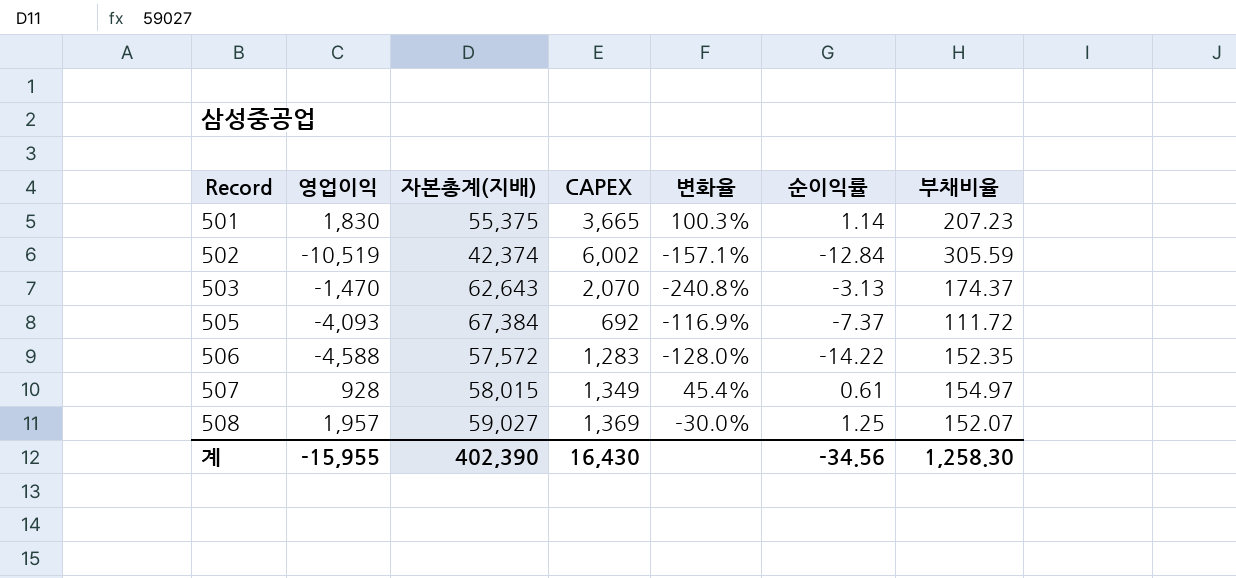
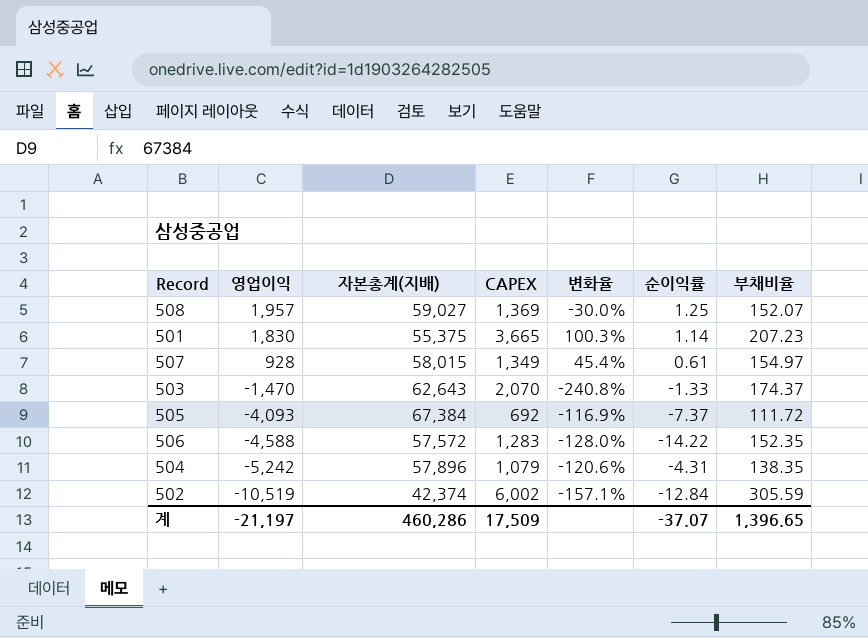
row order: Record ascending -> 영업이익 descending
503 | 순이익률: -3.13 -> -1.33
row 504: none -> -5,242 | 57,896 | 1,079 | -120.6% | -4.31 | 138.35
계 | 영업이익: -15,955 -> -21,197
계 | 자본총계(지배): 402,390 -> 460,286
계 | CAPEX: 16,430 -> 17,509
계 | 순이익률: -34.56 -> -37.07
계 | 부채비율: 1,258.30 -> 1,396.65

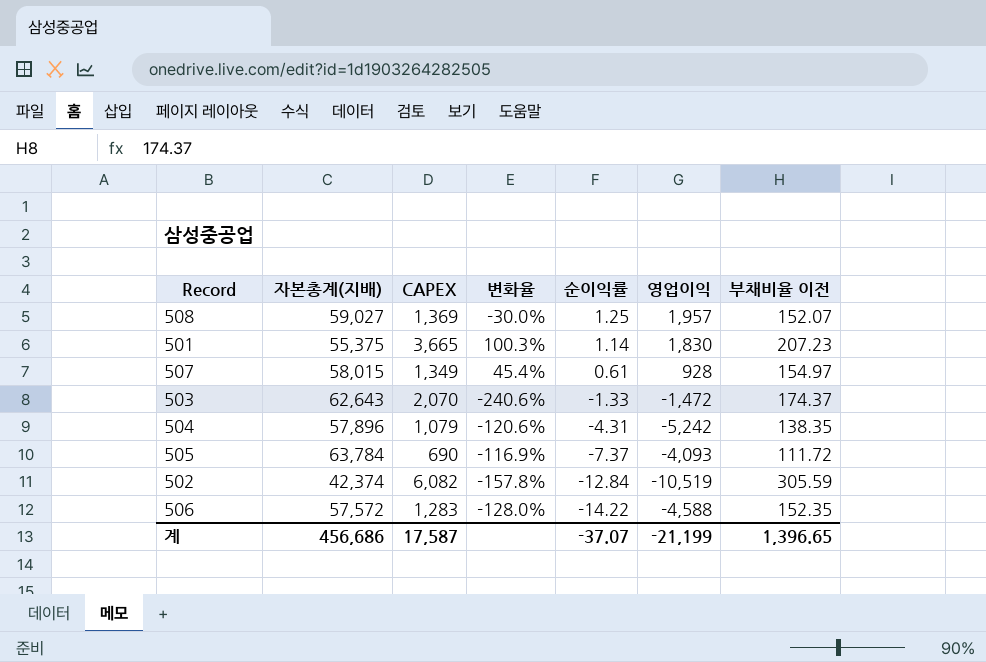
row order: 영업이익 descending -> 순이익률 descending
column 영업이익 | position: 2 -> 6
column name: 부채비율 -> 부채비율 이전
503 | 변화율: -240.8% -> -240.6%
503 | 영업이익: -1,470 -> -1,472
505 | 자본총계(지배): 67,384 -> 63,784
505 | CAPEX: 692 -> 690
502 | CAPEX: 6,002 -> 6,082
502 | 변화율: -157.1% -> -157.8%
계 | 자본총계(지배): 460,286 -> 456,686
계 | CAPEX: 17,509 -> 17,587
계 | 영업이익: -21,197 -> -21,199

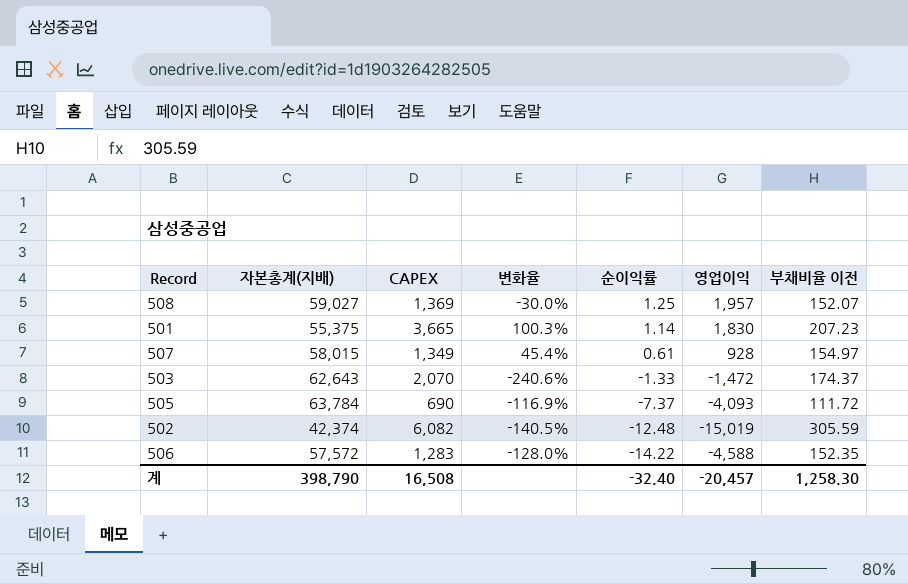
row 504: 57,896 | 1,079 | -120.6% | -4.31 | -5,242 | 138.35 -> none
502 | 변화율: -157.8% -> -140.5%
502 | 순이익률: -12.84 -> -12.48
502 | 영업이익: -10,519 -> -15,019
계 | 자본총계(지배): 456,686 -> 398,790
계 | CAPEX: 17,587 -> 16,508
계 | 순이익률: -37.07 -> -32.40
계 | 영업이익: -21,199 -> -20,457
계 | 부채비율 이전: 1,396.65 -> 1,258.30

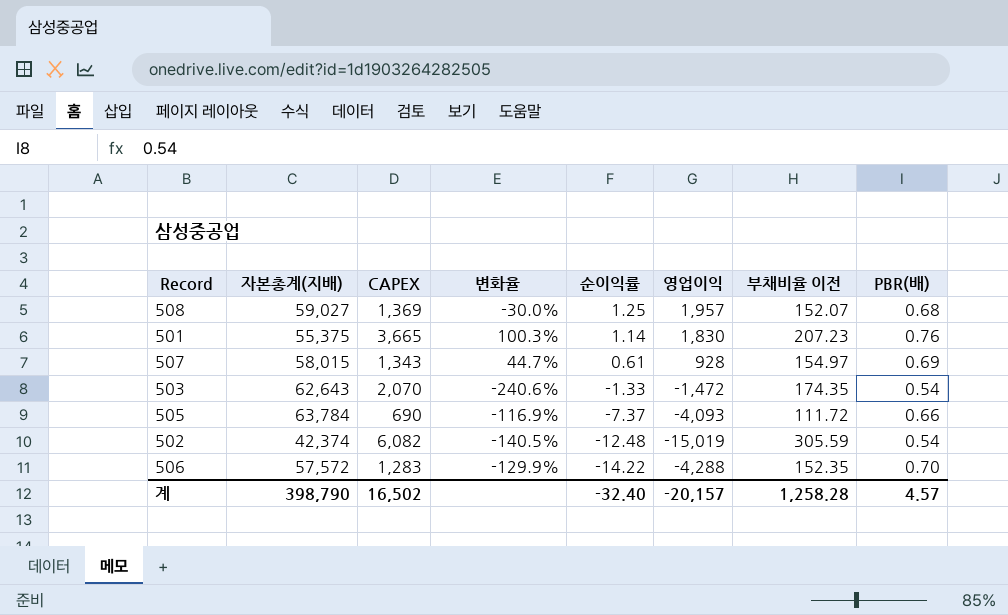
column PBR(배) | position: none -> 8
507 | CAPEX: 1,349 -> 1,343
507 | 변화율: 45.4% -> 44.7%
503 | 부채비율 이전: 174.37 -> 174.35
506 | 변화율: -128.0% -> -129.9%
506 | 영업이익: -4,588 -> -4,288
계 | CAPEX: 16,508 -> 16,502
계 | 영업이익: -20,457 -> -20,157
계 | 부채비율 이전: 1,258.30 -> 1,258.28

